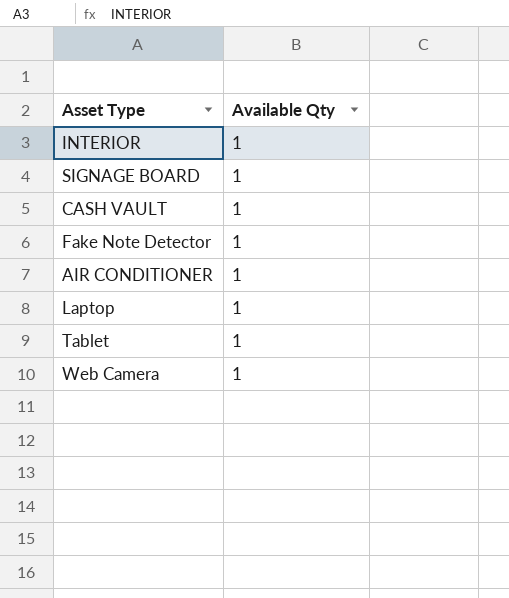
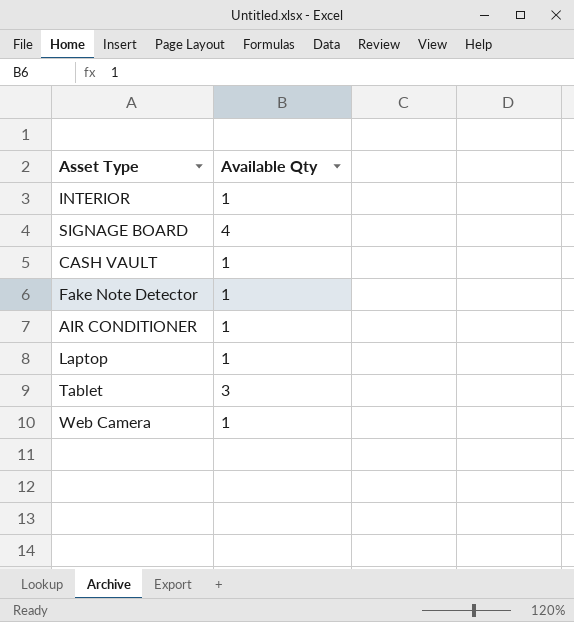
SIGNAGE BOARD | Available Qty: 1 -> 4
Tablet | Available Qty: 1 -> 3

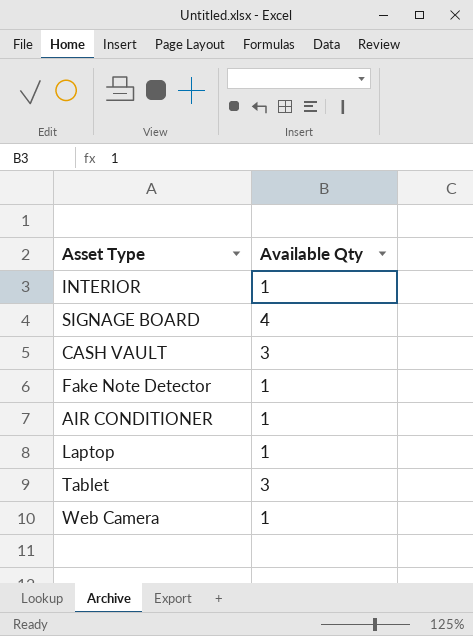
CASH VAULT | Available Qty: 1 -> 3

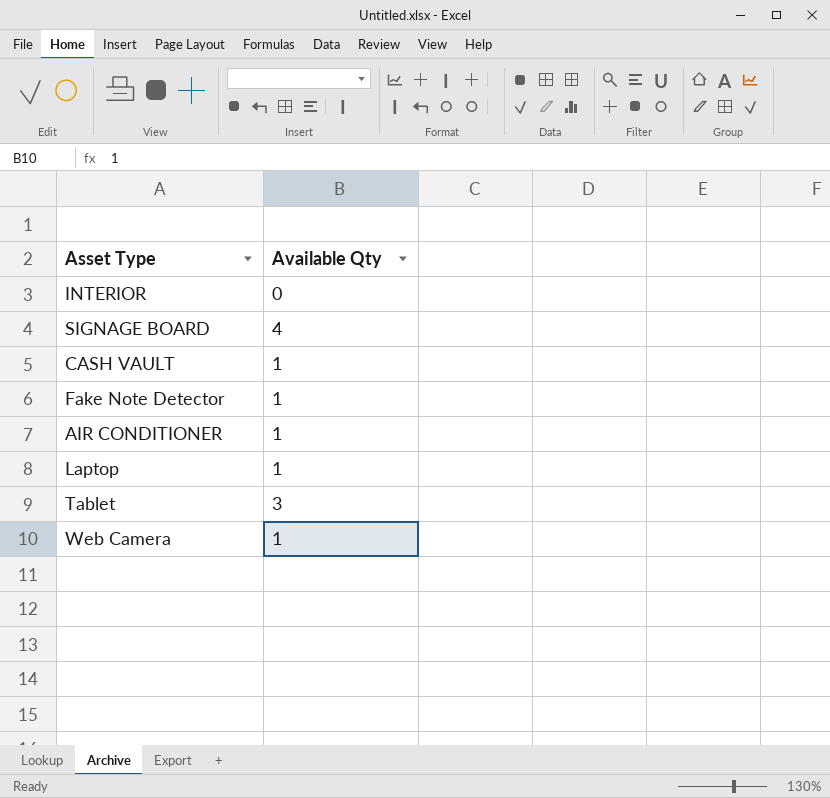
INTERIOR | Available Qty: 1 -> 0
CASH VAULT | Available Qty: 3 -> 1

